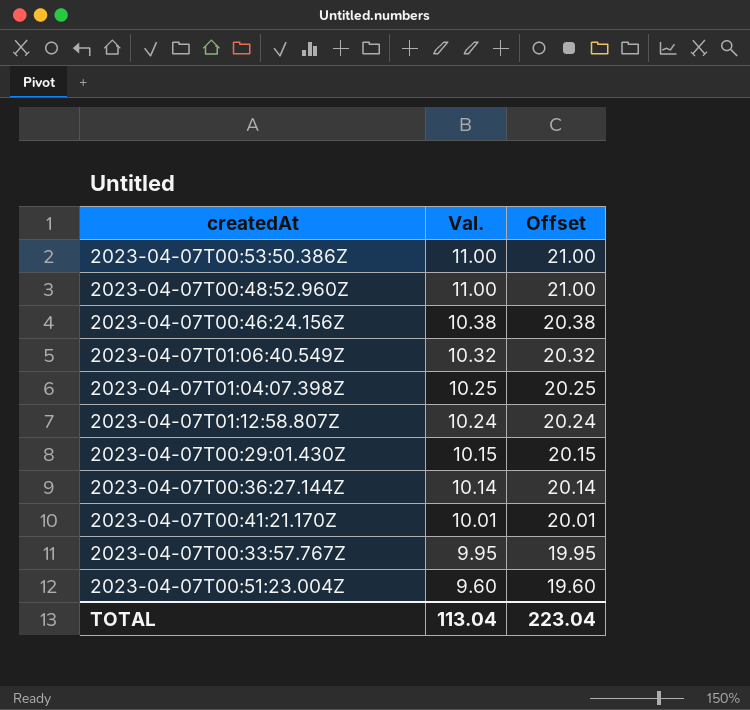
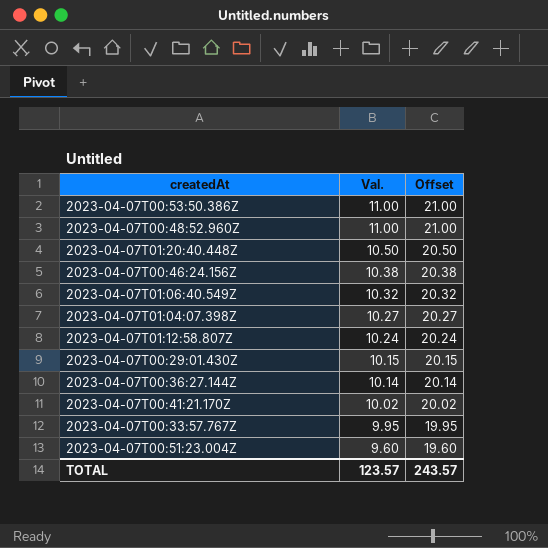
row 2023-04-07T01:20:40.448Z: none -> 10.50 | 20.50
2023-04-07T01:04:07.398Z | Val.: 10.25 -> 10.27
2023-04-07T01:04:07.398Z | Offset: 20.25 -> 20.27
2023-04-07T00:41:21.170Z | Val.: 10.01 -> 10.02
2023-04-07T00:41:21.170Z | Offset: 20.01 -> 20.02
TOTAL | Val.: 113.04 -> 123.57
TOTAL | Offset: 223.04 -> 243.57

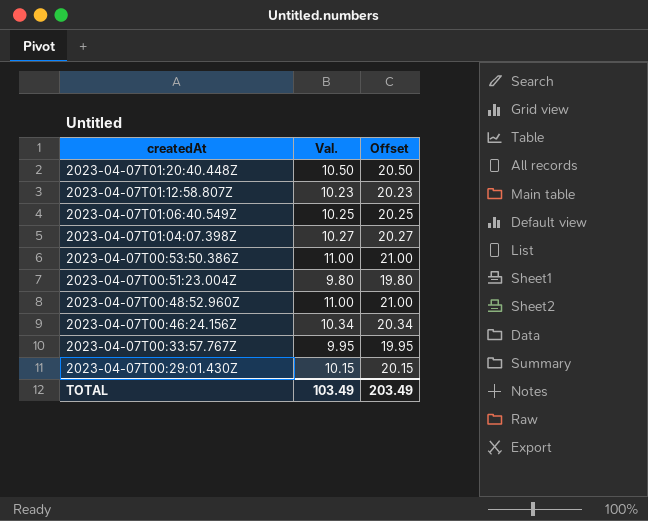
row order: Val. descending -> createdAt descending
row 2023-04-07T00:36:27.144Z: 10.14 | 20.14 -> none
row 2023-04-07T00:41:21.170Z: 10.02 | 20.02 -> none
2023-04-07T01:12:58.807Z | Val.: 10.24 -> 10.23
2023-04-07T01:12:58.807Z | Offset: 20.24 -> 20.23
2023-04-07T01:06:40.549Z | Val.: 10.32 -> 10.25
2023-04-07T01:06:40.549Z | Offset: 20.32 -> 20.25
2023-04-07T00:51:23.004Z | Val.: 9.60 -> 9.80
2023-04-07T00:51:23.004Z | Offset: 19.60 -> 19.80
2023-04-07T00:46:24.156Z | Val.: 10.38 -> 10.34
2023-04-07T00:46:24.156Z | Offset: 20.38 -> 20.34
TOTAL | Val.: 123.57 -> 103.49
TOTAL | Offset: 243.57 -> 203.49

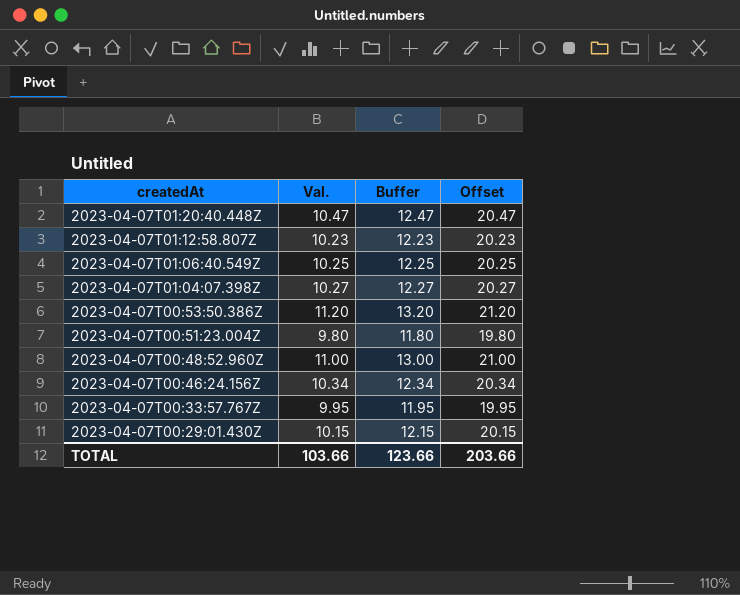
column Buffer | formula: none -> [Val.] + 2
2023-04-07T01:20:40.448Z | Val.: 10.50 -> 10.47
2023-04-07T01:20:40.448Z | Offset: 20.50 -> 20.47
2023-04-07T00:53:50.386Z | Val.: 11.00 -> 11.20
2023-04-07T00:53:50.386Z | Offset: 21.00 -> 21.20
TOTAL | Val.: 103.49 -> 103.66
TOTAL | Offset: 203.49 -> 203.66

